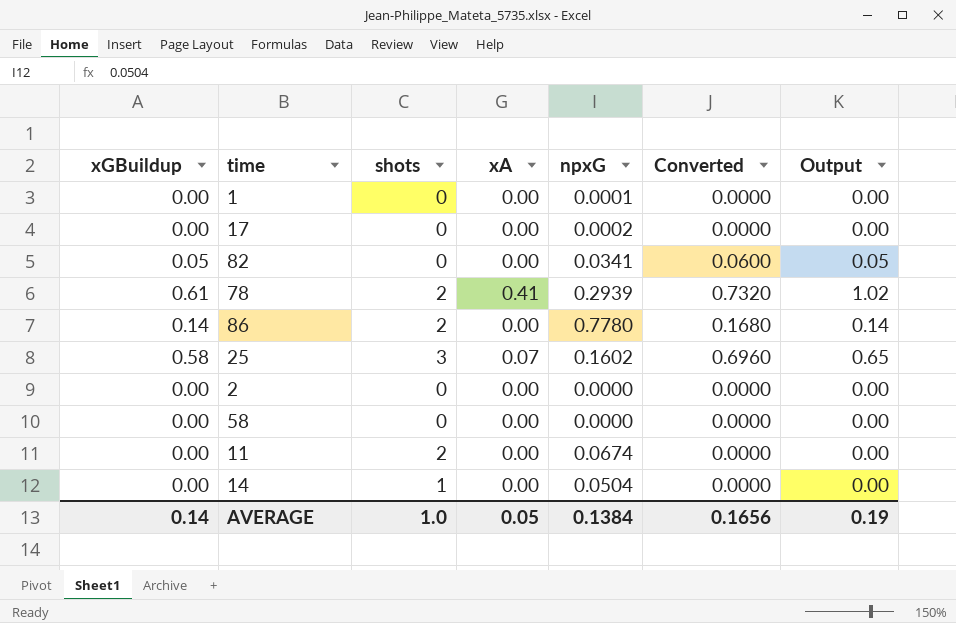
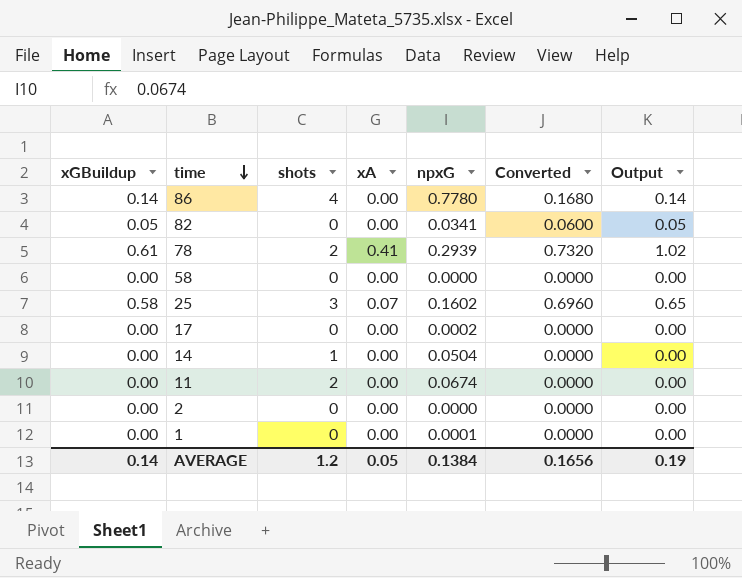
row order: none -> time descending
86 | shots: 2 -> 4
AVERAGE | shots: 1.0 -> 1.2

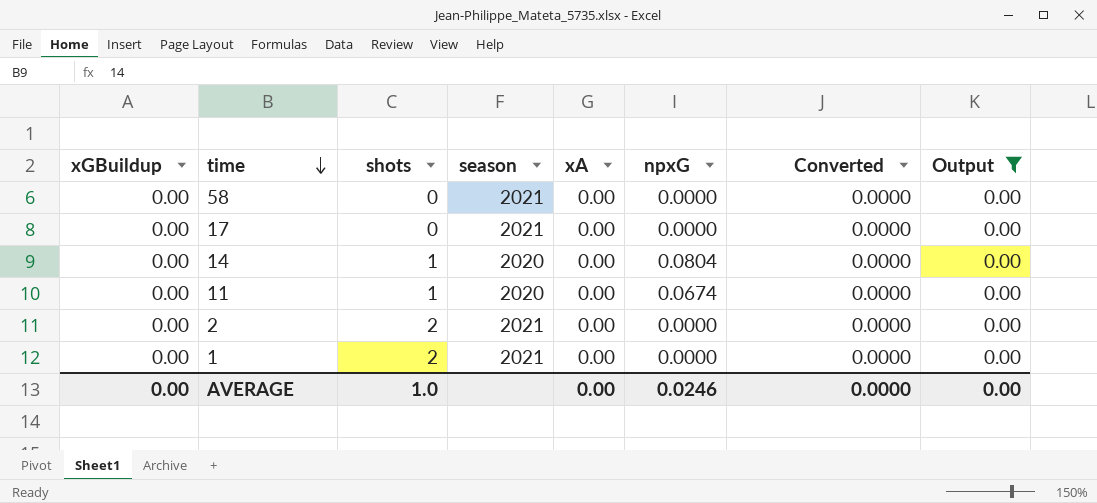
filter: none -> Output = 0.00
column season | position: none -> 4
17 | npxG: 0.0002 -> 0.0000
14 | npxG: 0.0504 -> 0.0804
11 | shots: 2 -> 1
2 | shots: 0 -> 2
1 | shots: 0 -> 2
1 | npxG: 0.0001 -> 0.0000
AVERAGE | xGBuildup: 0.14 -> 0.00
AVERAGE | shots: 1.2 -> 1.0
AVERAGE | xA: 0.05 -> 0.00
AVERAGE | npxG: 0.1384 -> 0.0246
AVERAGE | Converted: 0.1656 -> 0.0000
AVERAGE | Output: 0.19 -> 0.00

